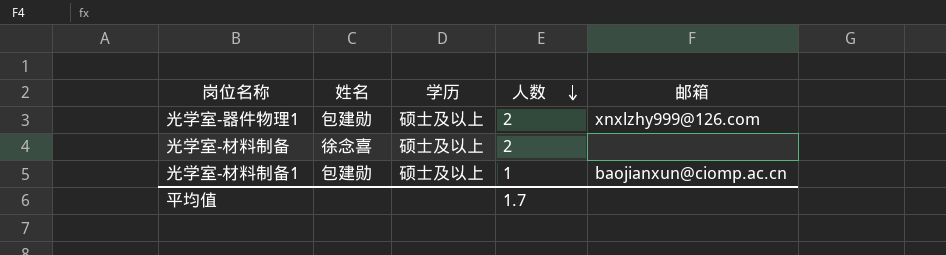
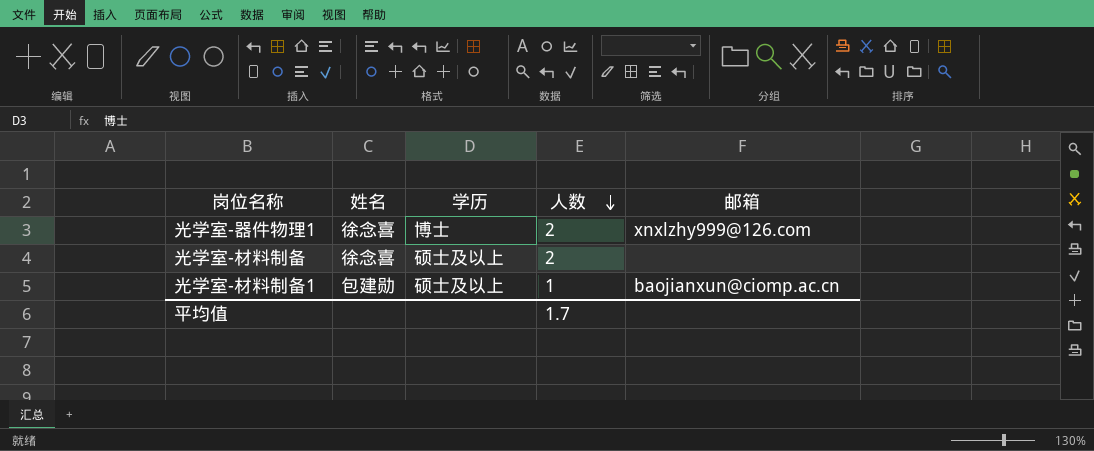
光学室-器件物理1 | 姓名: 包建勋 -> 徐念喜
光学室-器件物理1 | 学历: 硕士及以上 -> 博士

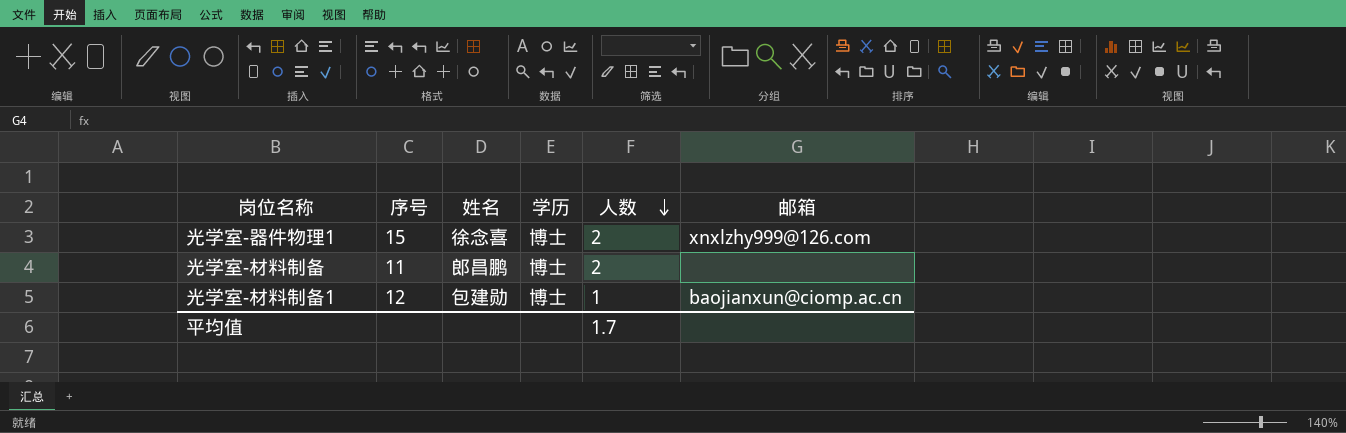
column 序号 | position: none -> 2
光学室-材料制备 | 姓名: 徐念喜 -> 郎昌鹏
光学室-材料制备 | 学历: 硕士及以上 -> 博士
光学室-材料制备1 | 学历: 硕士及以上 -> 博士

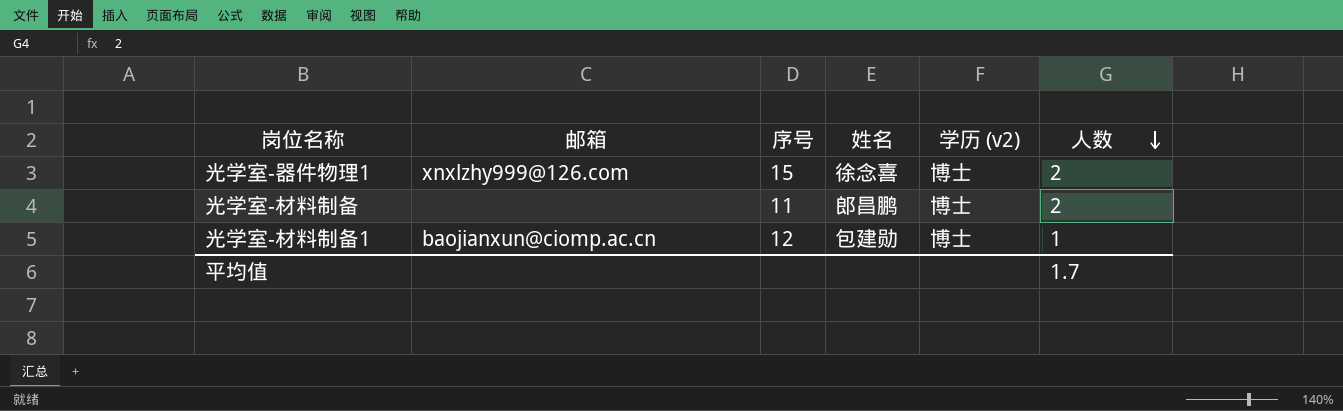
column 邮箱 | position: 6 -> 2
column name: 学历 -> 学历 (v2)

